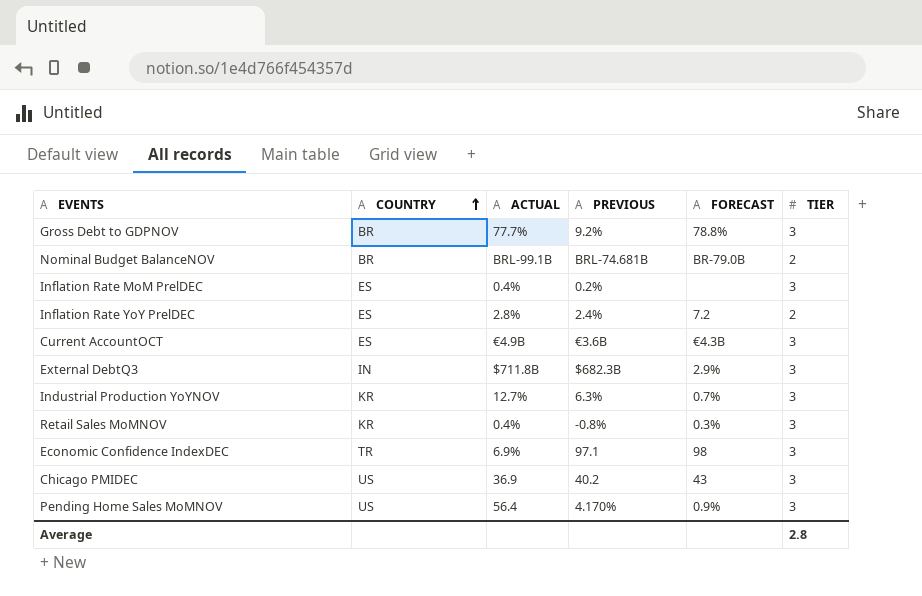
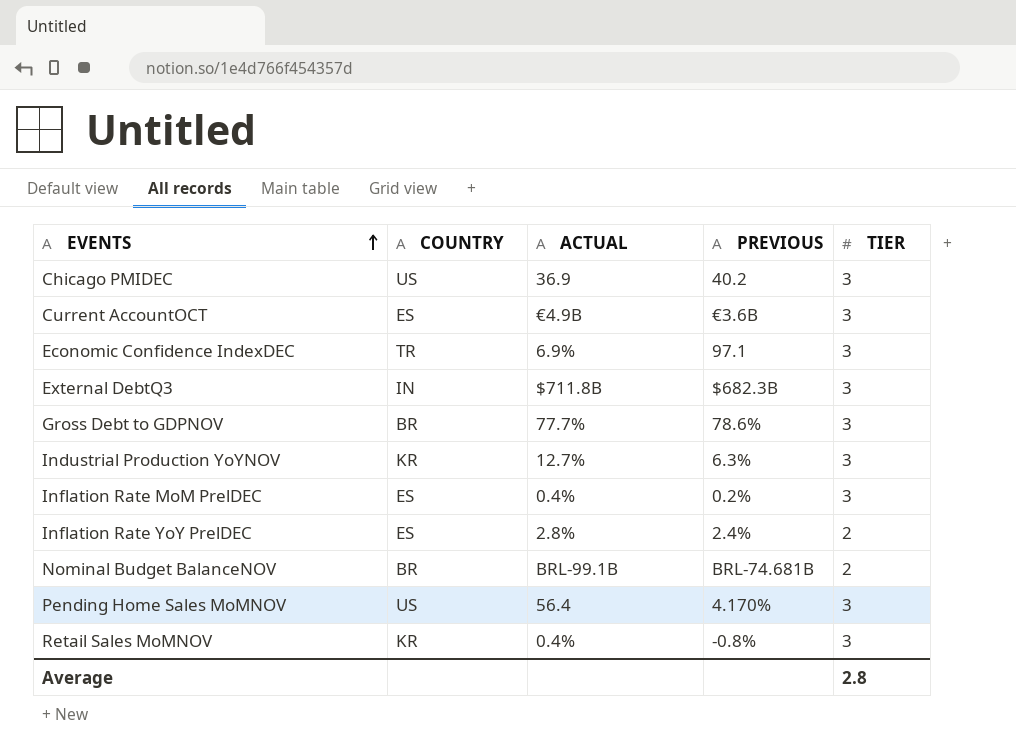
row order: COUNTRY ascending -> EVENTS ascending
column FORECAST | position: 5 -> none
Gross Debt to GDPNOV | PREVIOUS: 9.2% -> 78.6%

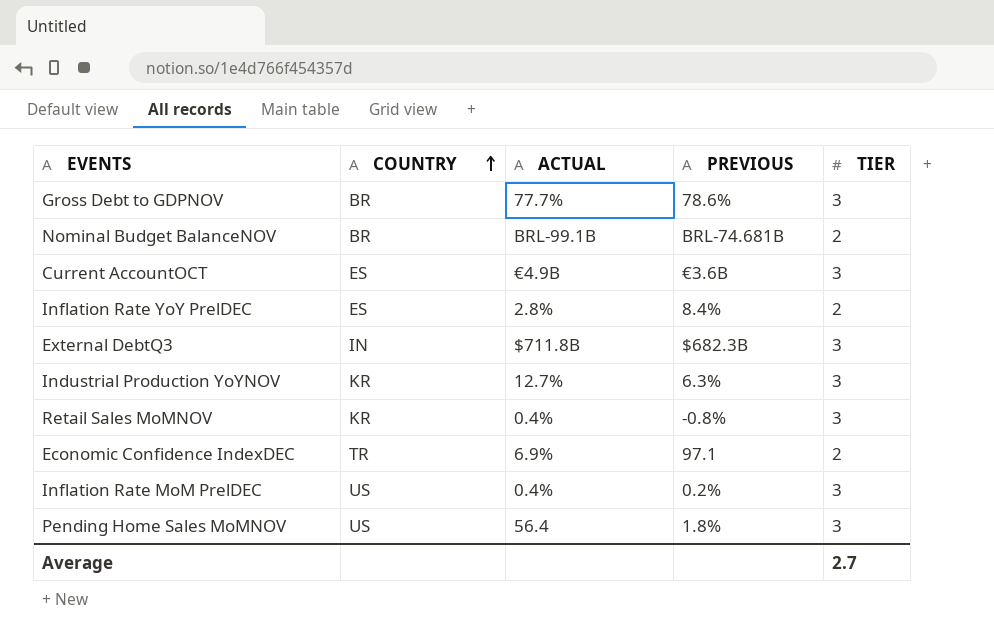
row order: EVENTS ascending -> COUNTRY ascending
row Chicago PMIDEC: US | 36.9 | 40.2 | 3 -> none
Inflation Rate YoY PrelDEC | PREVIOUS: 2.4% -> 8.4%
Economic Confidence IndexDEC | TIER: 3 -> 2
Inflation Rate MoM PrelDEC | COUNTRY: ES -> US
Pending Home Sales MoMNOV | PREVIOUS: 4.170% -> 1.8%
Average | TIER: 2.8 -> 2.7

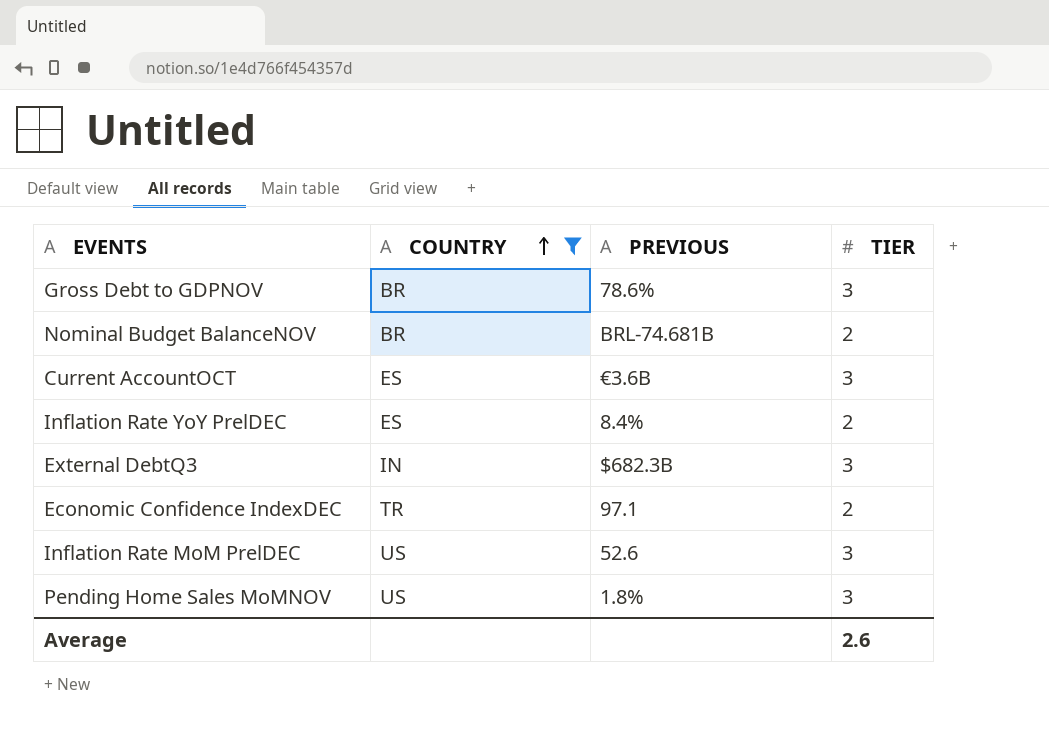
filter: none -> COUNTRY != KR
column ACTUAL | position: 3 -> none
Inflation Rate MoM PrelDEC | PREVIOUS: 0.2% -> 52.6
Average | TIER: 2.7 -> 2.6

